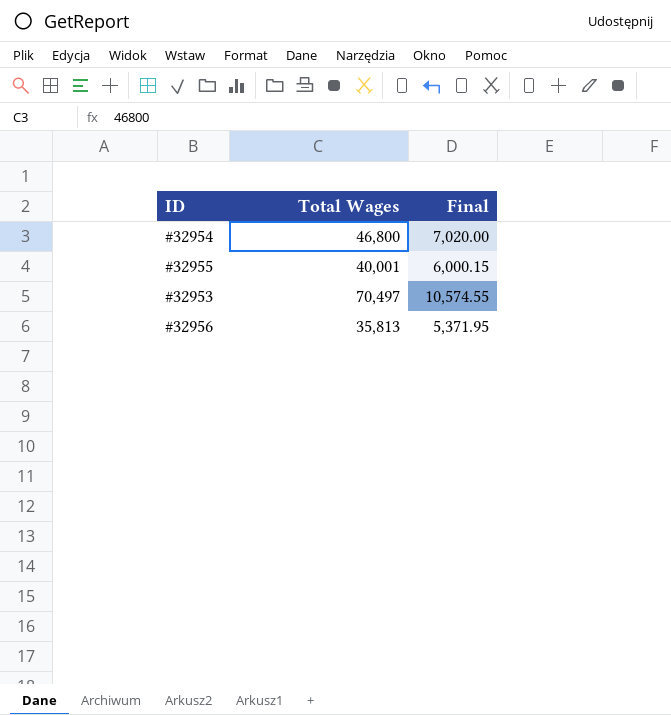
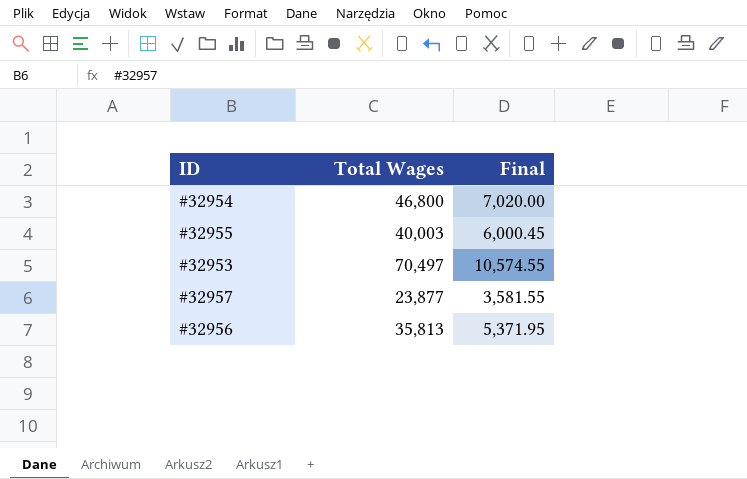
#32955 | Total Wages: 40,001 -> 40,003
#32955 | Final: 6,000.15 -> 6,000.45
row #32957: none -> 23,877 | 3,581.55

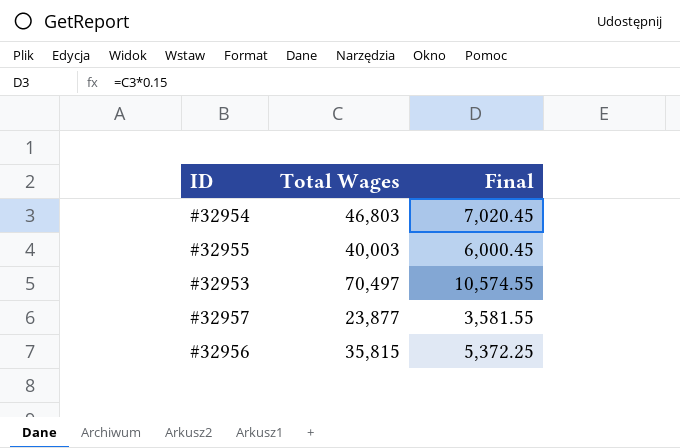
#32954 | Total Wages: 46,800 -> 46,803
#32954 | Final: 7,020.00 -> 7,020.45
#32956 | Total Wages: 35,813 -> 35,815
#32956 | Final: 5,371.95 -> 5,372.25

